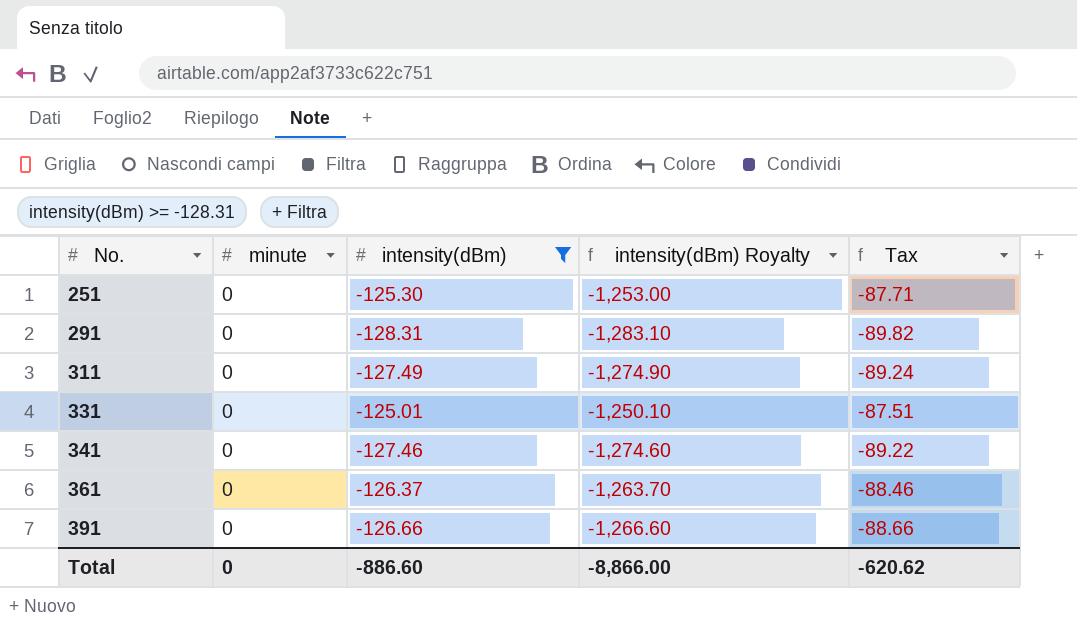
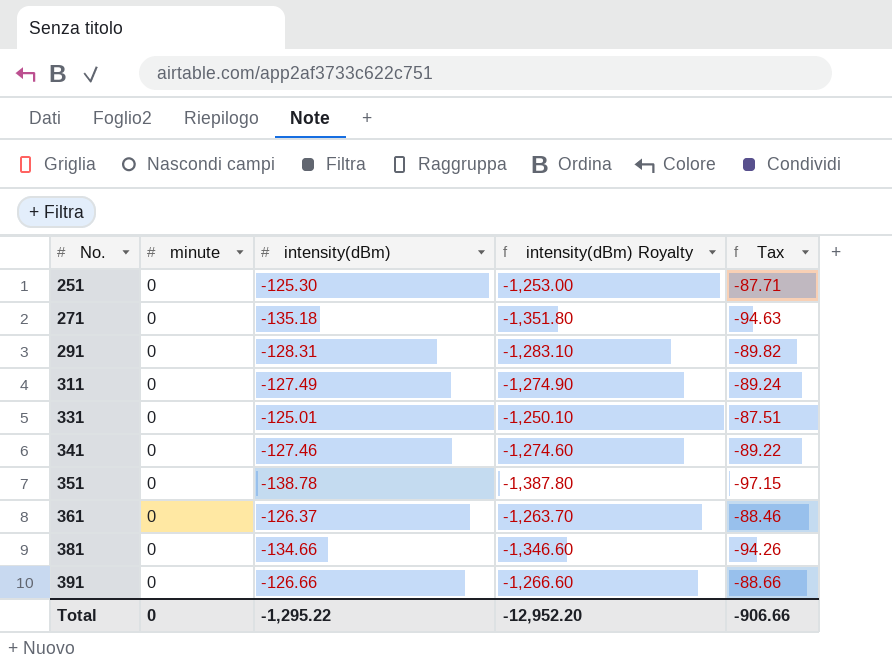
filter: intensity(dBm) >= -128.31 -> none
Total | intensity(dBm): -886.60 -> -1,295.22
Total | intensity(dBm) Royalty: -8,866.00 -> -12,952.20
Total | Tax: -620.62 -> -906.66

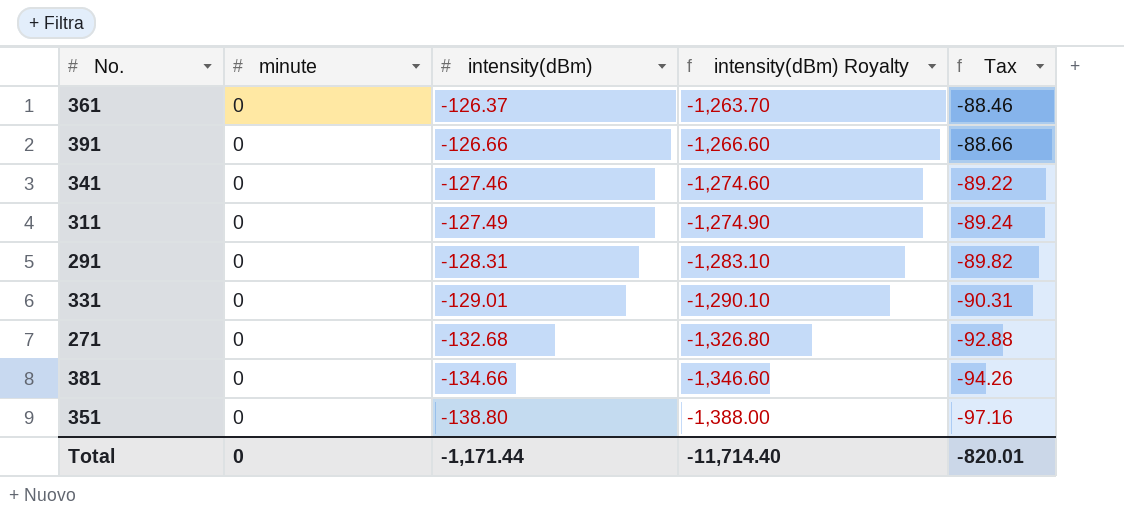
row order: No. ascending -> intensity(dBm) descending
row 251: 0 | -125.30 | -1,253.00 | -87.71 -> none
331 | intensity(dBm): -125.01 -> -129.01
331 | intensity(dBm) Royalty: -1,250.10 -> -1,290.10
331 | Tax: -87.51 -> -90.31
271 | intensity(dBm): -135.18 -> -132.68
271 | intensity(dBm) Royalty: -1,351.80 -> -1,326.80
271 | Tax: -94.63 -> -92.88
351 | intensity(dBm): -138.78 -> -138.80
351 | intensity(dBm) Royalty: -1,387.80 -> -1,388.00
351 | Tax: -97.15 -> -97.16
Total | intensity(dBm): -1,295.22 -> -1,171.44
Total | intensity(dBm) Royalty: -12,952.20 -> -11,714.40
Total | Tax: -906.66 -> -820.01

